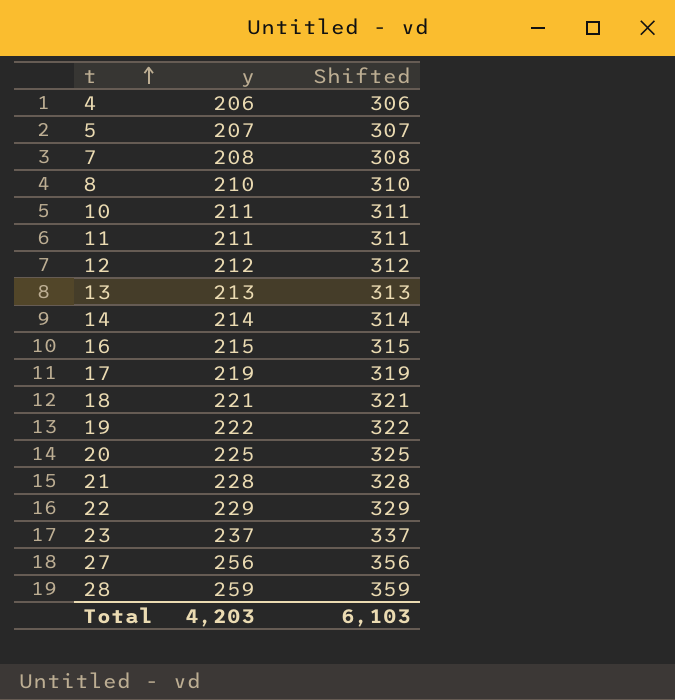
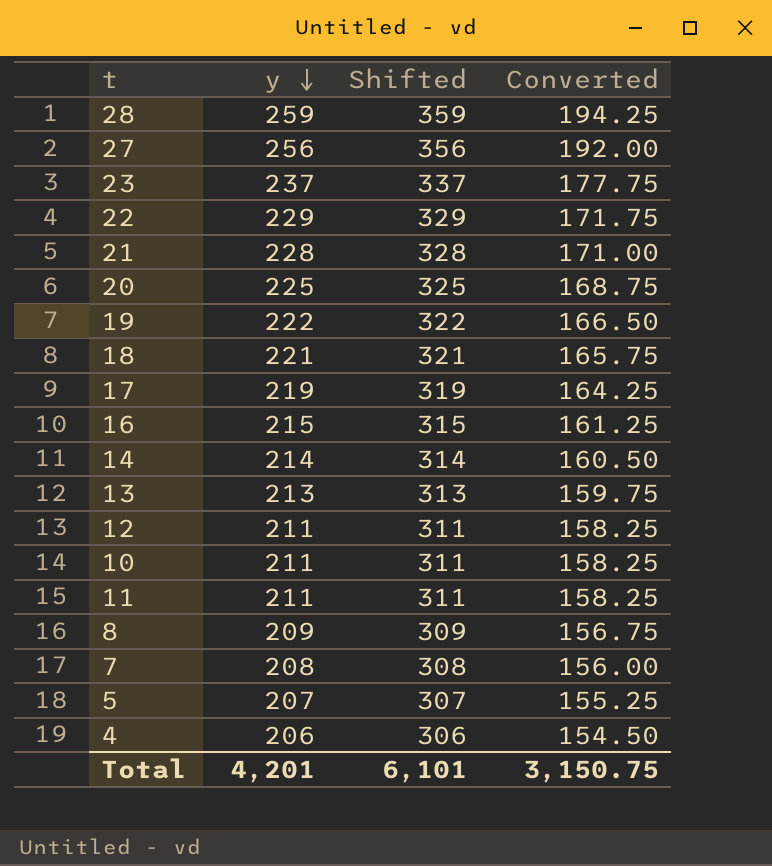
row order: t ascending -> y descending
column Converted | formula: none -> [y] * 0.75
12 | y: 212 -> 211
12 | Shifted: 312 -> 311
8 | y: 210 -> 209
8 | Shifted: 310 -> 309
Total | y: 4,203 -> 4,201
Total | Shifted: 6,103 -> 6,101

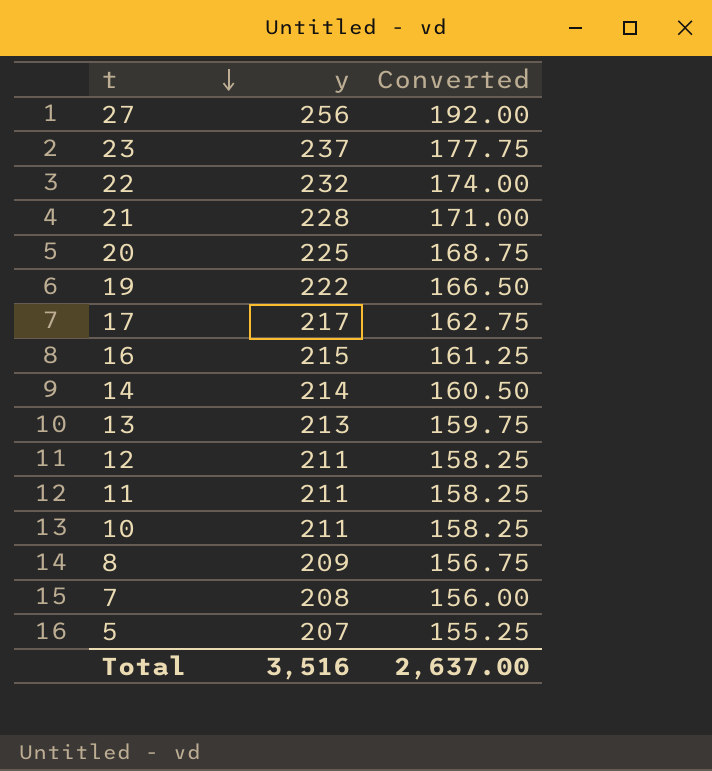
row order: y descending -> t descending
column Shifted | formula: [y] + 100 -> none
row 28: 259 | 359 | 194.25 -> none
row 18: 221 | 321 | 165.75 -> none
row 4: 206 | 306 | 154.50 -> none
22 | y: 229 -> 232
22 | Converted: 171.75 -> 174.00
17 | y: 219 -> 217
17 | Converted: 164.25 -> 162.75
Total | y: 4,201 -> 3,516
Total | Converted: 3,150.75 -> 2,637.00

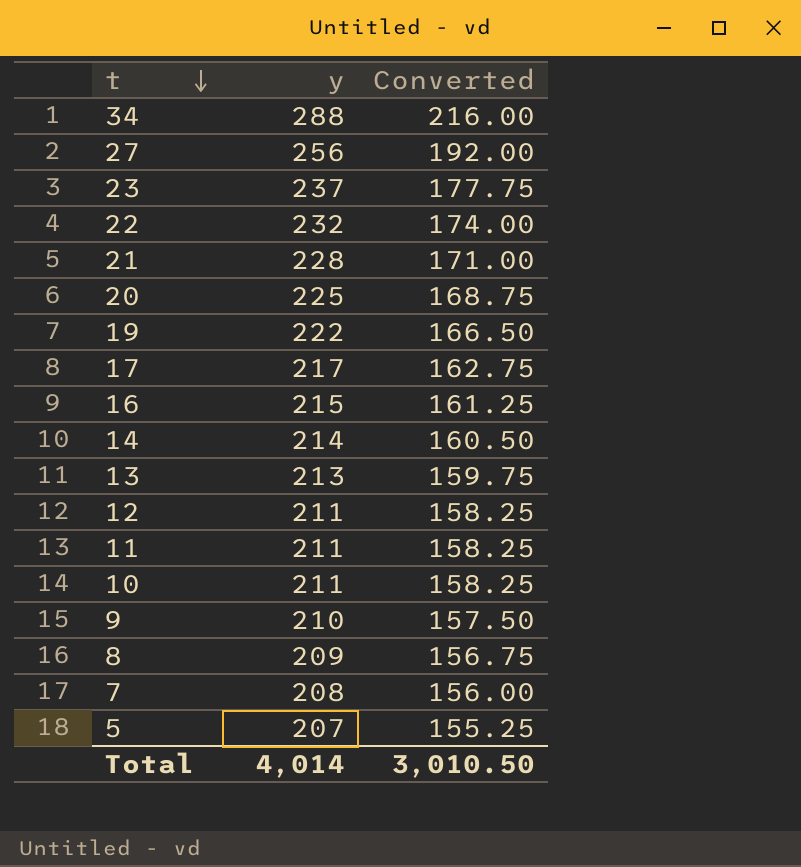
row 34: none -> 288 | 216.00
row 9: none -> 210 | 157.50
Total | y: 3,516 -> 4,014
Total | Converted: 2,637.00 -> 3,010.50

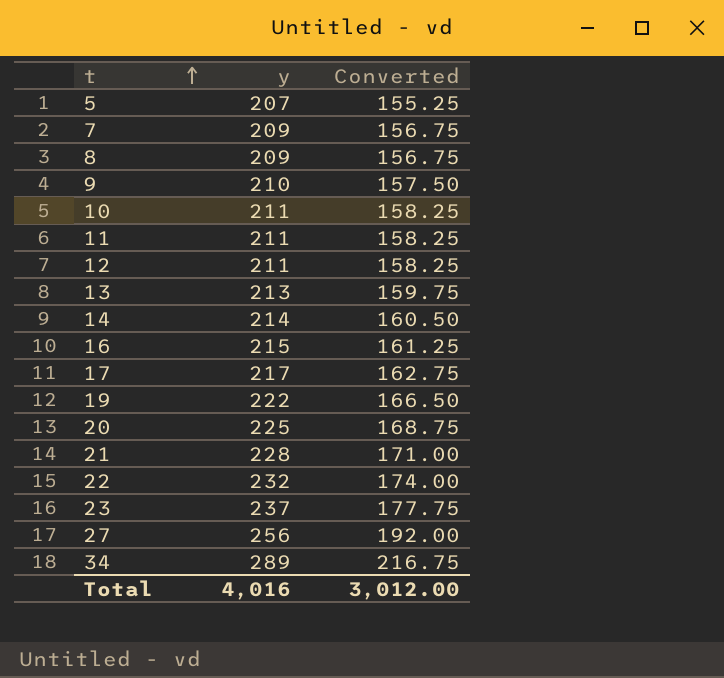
row order: t descending -> t ascending
7 | y: 208 -> 209
7 | Converted: 156.00 -> 156.75
34 | y: 288 -> 289
34 | Converted: 216.00 -> 216.75
Total | y: 4,014 -> 4,016
Total | Converted: 3,010.50 -> 3,012.00

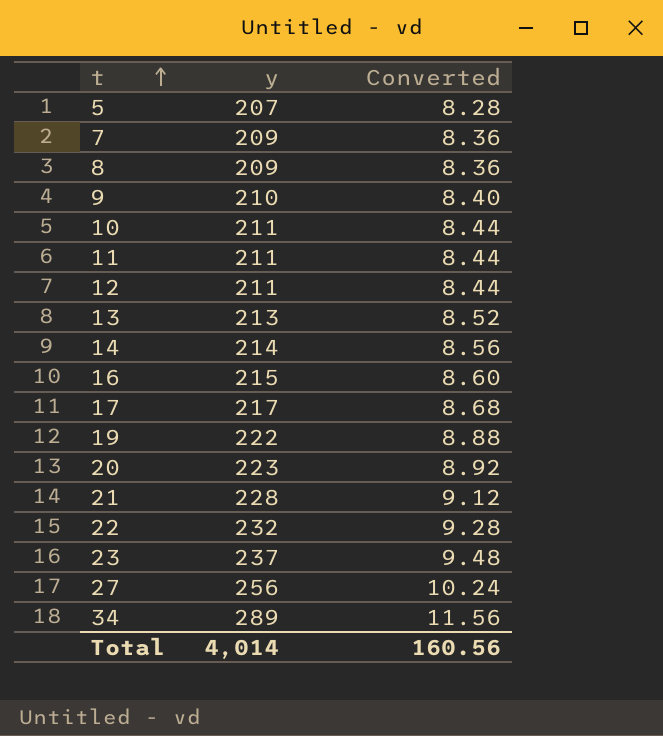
column Converted | formula: [y] * 0.75 -> [y] * 0.04
20 | y: 225 -> 223
Total | y: 4,016 -> 4,014
Total | Converted: 3,012.00 -> 160.56

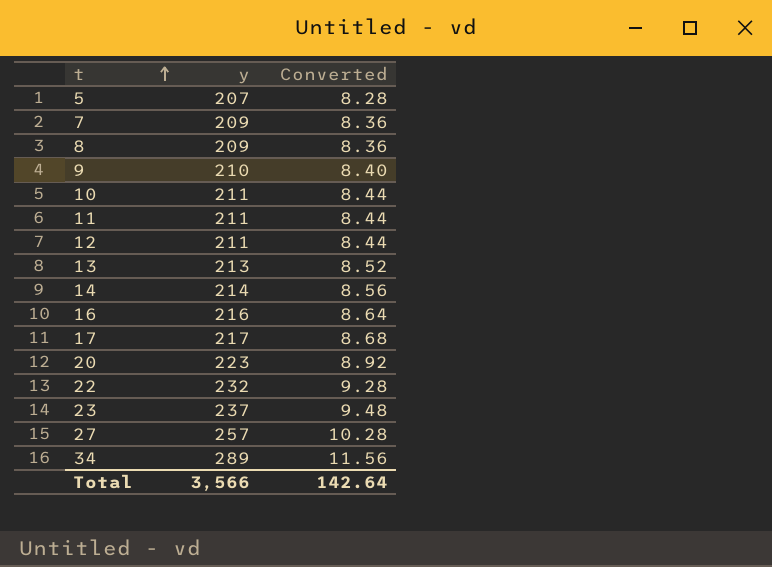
row 19: 222 | 8.88 -> none
row 21: 228 | 9.12 -> none
16 | y: 215 -> 216
16 | Converted: 8.60 -> 8.64
27 | y: 256 -> 257
27 | Converted: 10.24 -> 10.28
Total | y: 4,014 -> 3,566
Total | Converted: 160.56 -> 142.64

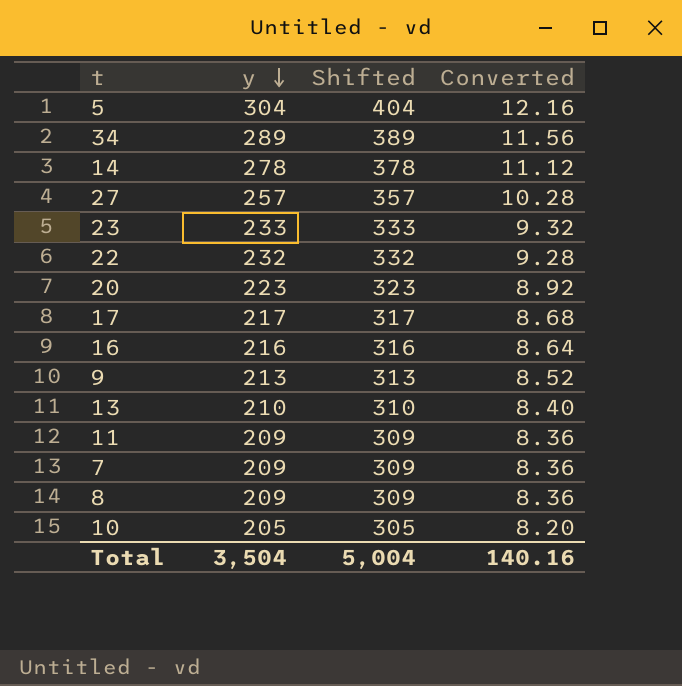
row order: t ascending -> y descending
column Shifted | formula: none -> [y] + 100
row 12: 211 | 8.44 -> none
5 | y: 207 -> 304
5 | Converted: 8.28 -> 12.16
14 | y: 214 -> 278
14 | Converted: 8.56 -> 11.12
23 | y: 237 -> 233
23 | Converted: 9.48 -> 9.32
9 | y: 210 -> 213
9 | Converted: 8.40 -> 8.52
13 | y: 213 -> 210
13 | Converted: 8.52 -> 8.40
11 | y: 211 -> 209
11 | Converted: 8.44 -> 8.36
10 | y: 211 -> 205
10 | Converted: 8.44 -> 8.20
Total | y: 3,566 -> 3,504
Total | Converted: 142.64 -> 140.16

